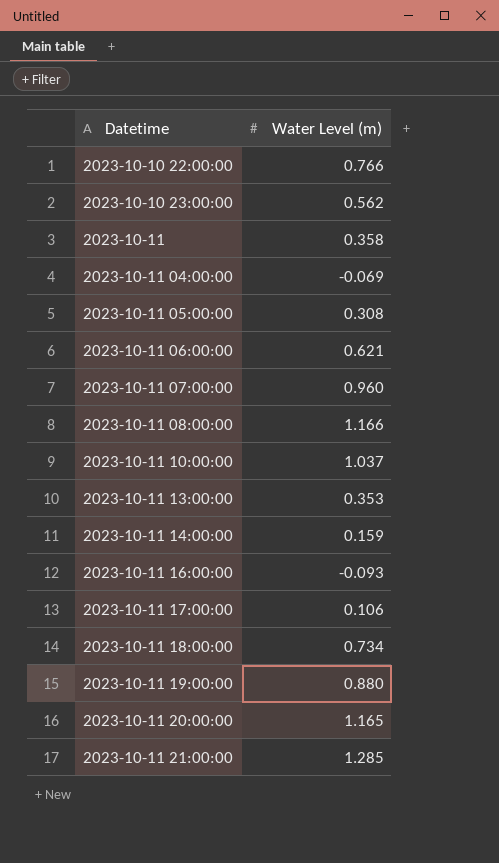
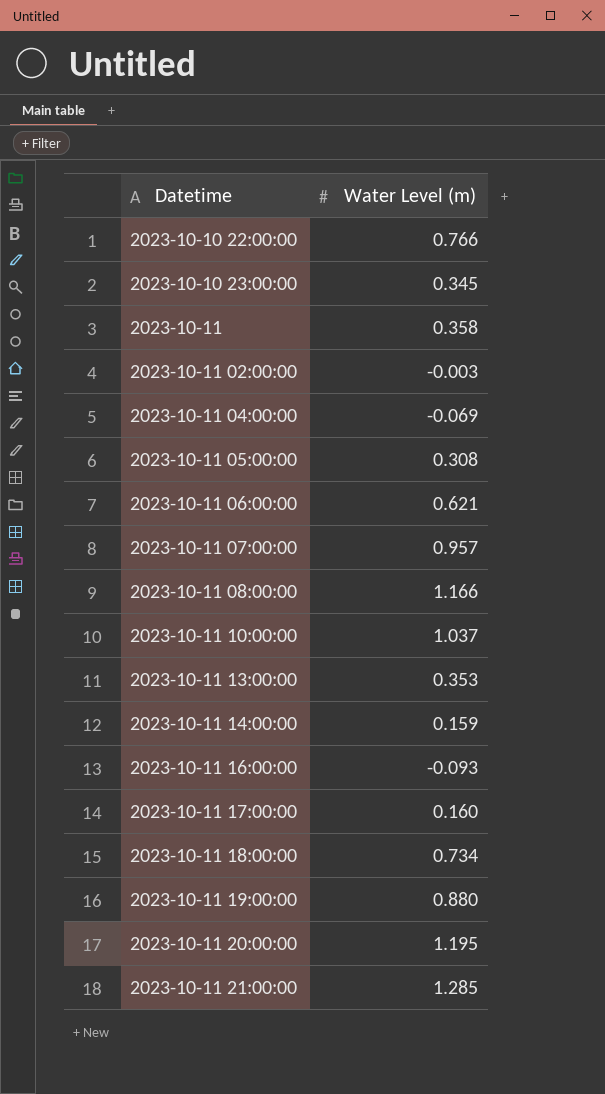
2023-10-10 23:00:00 | Water Level (m): 0.562 -> 0.345
row 2023-10-11 02:00:00: none -> -0.003
2023-10-11 07:00:00 | Water Level (m): 0.960 -> 0.957
2023-10-11 17:00:00 | Water Level (m): 0.106 -> 0.160
2023-10-11 20:00:00 | Water Level (m): 1.165 -> 1.195

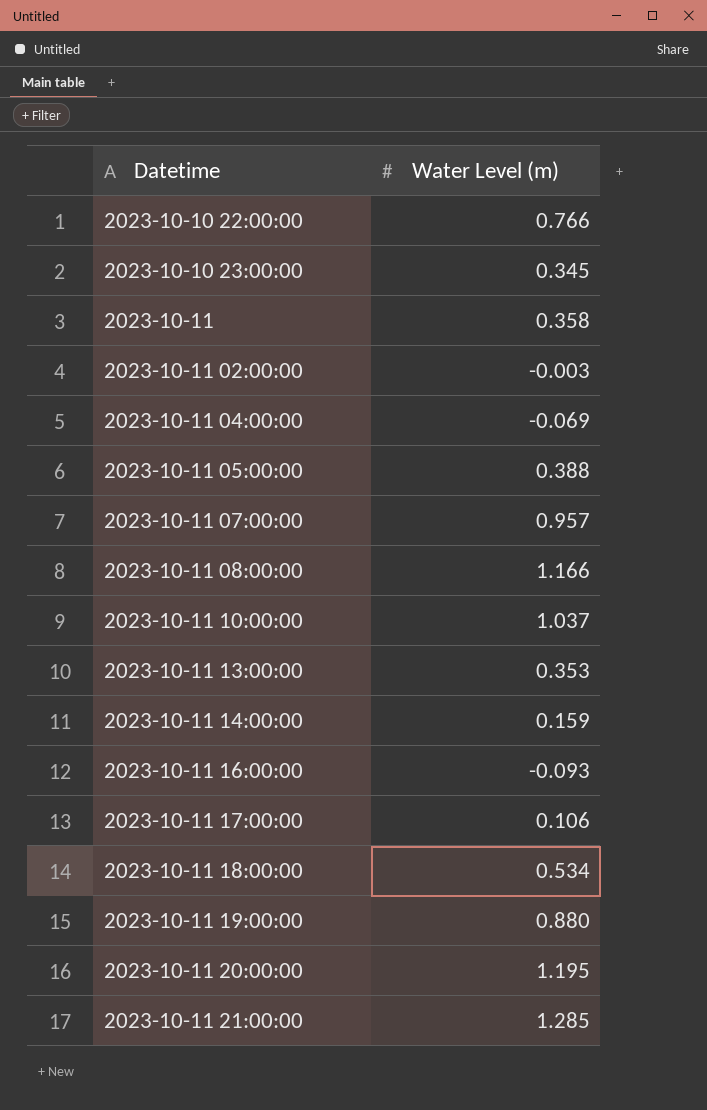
row 2023-10-11 06:00:00: 0.621 -> none
2023-10-11 05:00:00 | Water Level (m): 0.308 -> 0.388
2023-10-11 17:00:00 | Water Level (m): 0.160 -> 0.106
2023-10-11 18:00:00 | Water Level (m): 0.734 -> 0.534

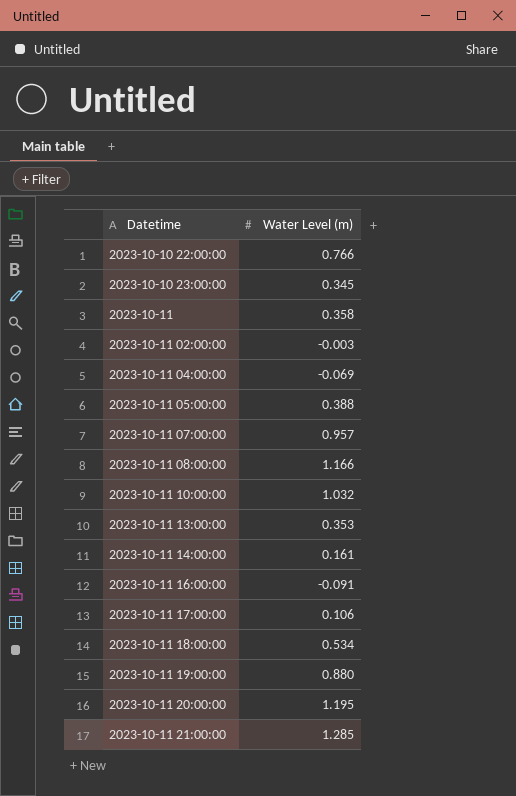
2023-10-11 10:00:00 | Water Level (m): 1.037 -> 1.032
2023-10-11 14:00:00 | Water Level (m): 0.159 -> 0.161
2023-10-11 16:00:00 | Water Level (m): -0.093 -> -0.091

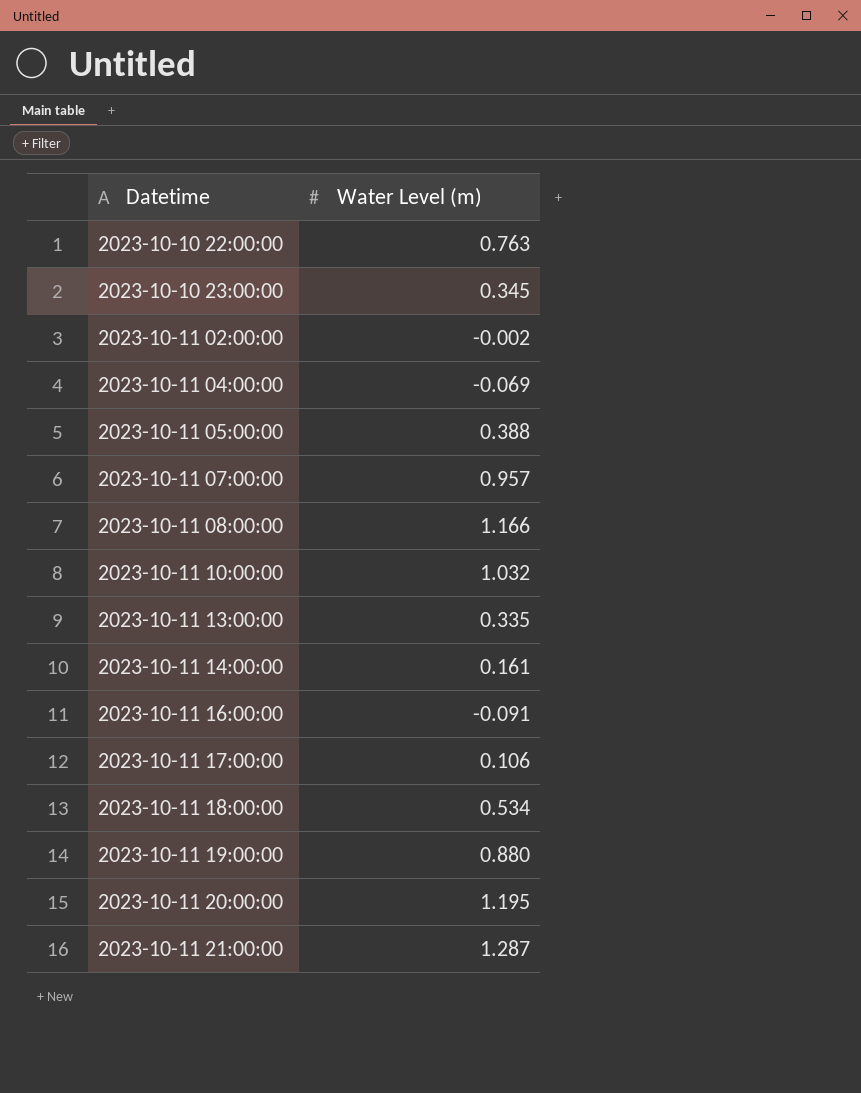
row 2023-10-11: 0.358 -> none
2023-10-10 22:00:00 | Water Level (m): 0.766 -> 0.763
2023-10-11 02:00:00 | Water Level (m): -0.003 -> -0.002
2023-10-11 13:00:00 | Water Level (m): 0.353 -> 0.335
2023-10-11 21:00:00 | Water Level (m): 1.285 -> 1.287

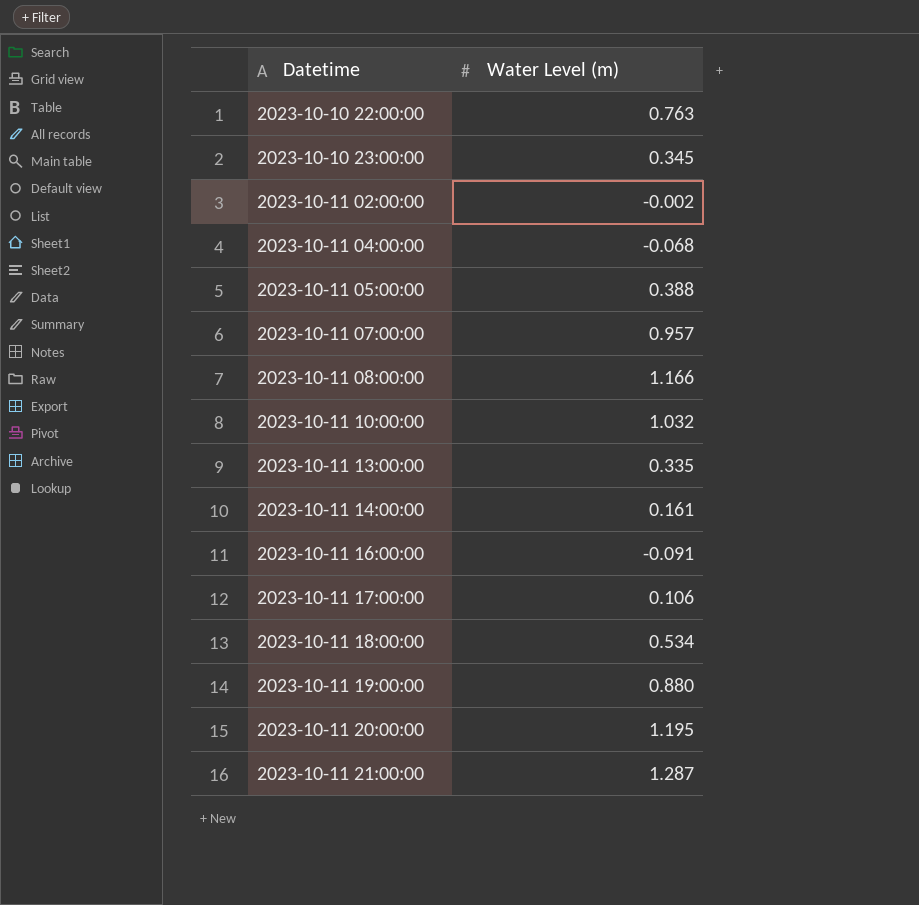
2023-10-11 04:00:00 | Water Level (m): -0.069 -> -0.068

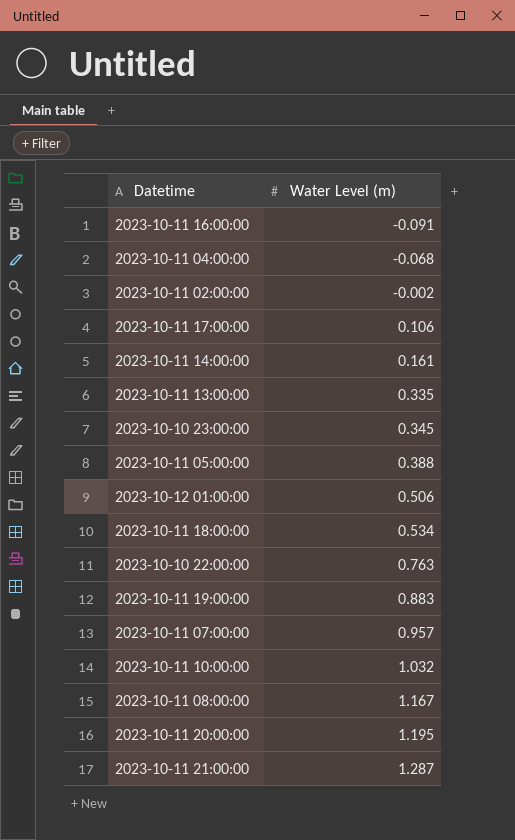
row order: Datetime ascending -> Water Level (m) ascending
row 2023-10-12 01:00:00: none -> 0.506
2023-10-11 19:00:00 | Water Level (m): 0.880 -> 0.883
2023-10-11 08:00:00 | Water Level (m): 1.166 -> 1.167

